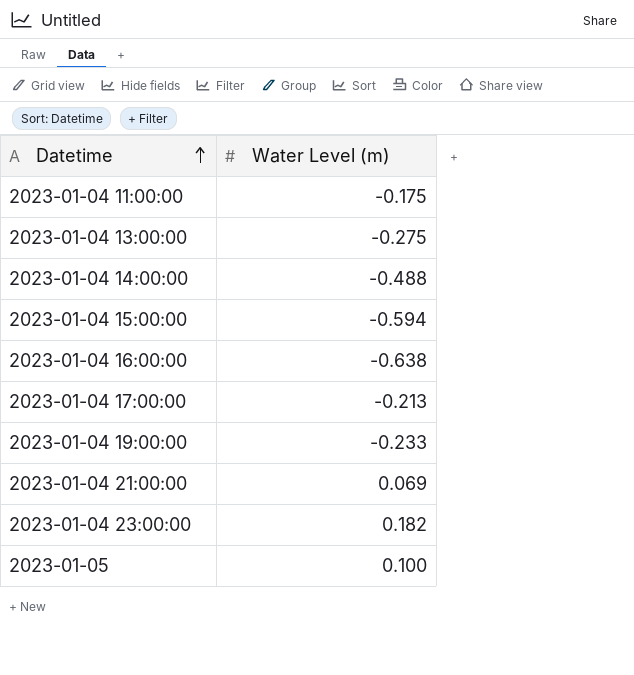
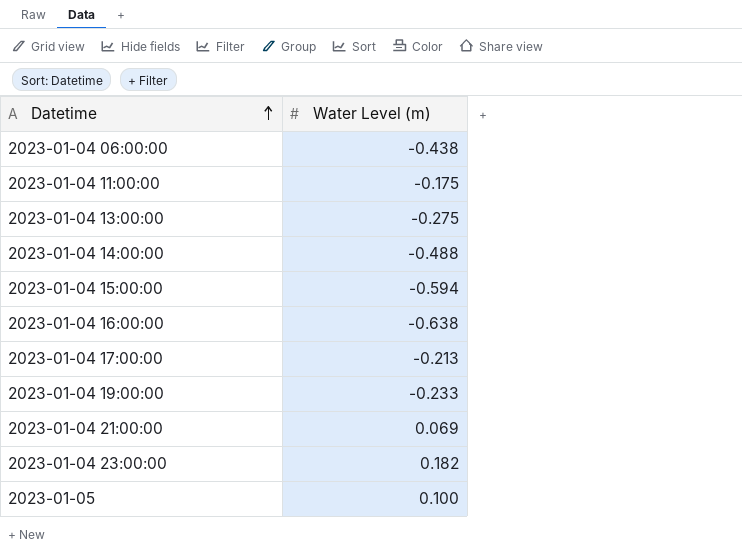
row 2023-01-04 06:00:00: none -> -0.438

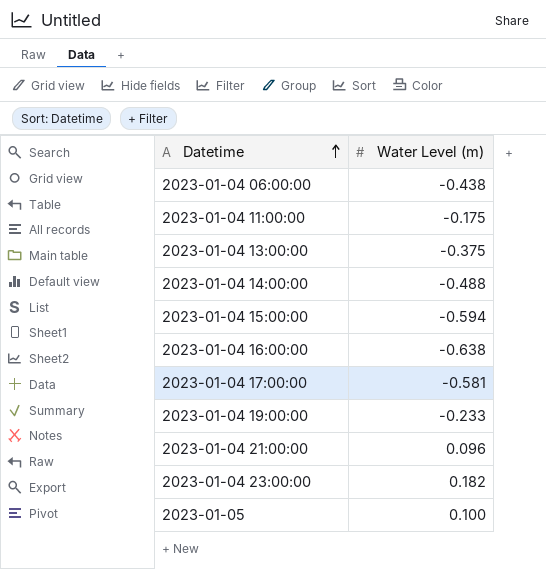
2023-01-04 13:00:00 | Water Level (m): -0.275 -> -0.375
2023-01-04 17:00:00 | Water Level (m): -0.213 -> -0.581
2023-01-04 21:00:00 | Water Level (m): 0.069 -> 0.096

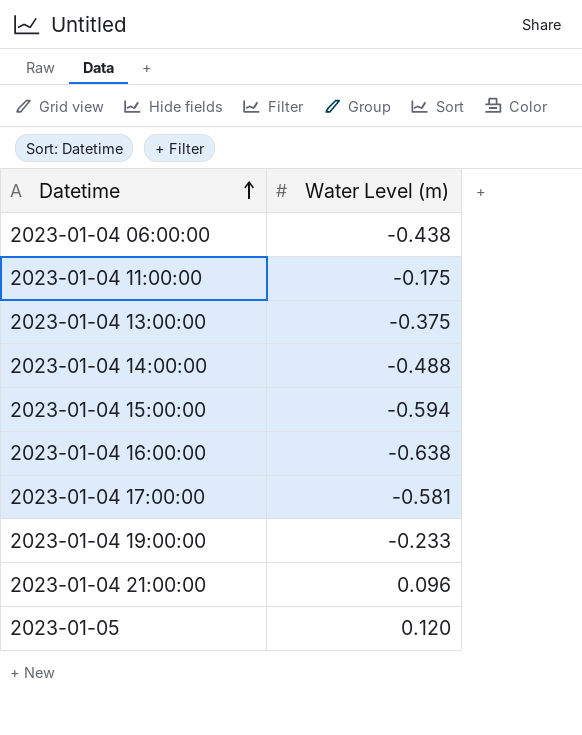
row 2023-01-04 23:00:00: 0.182 -> none
2023-01-05 | Water Level (m): 0.100 -> 0.120

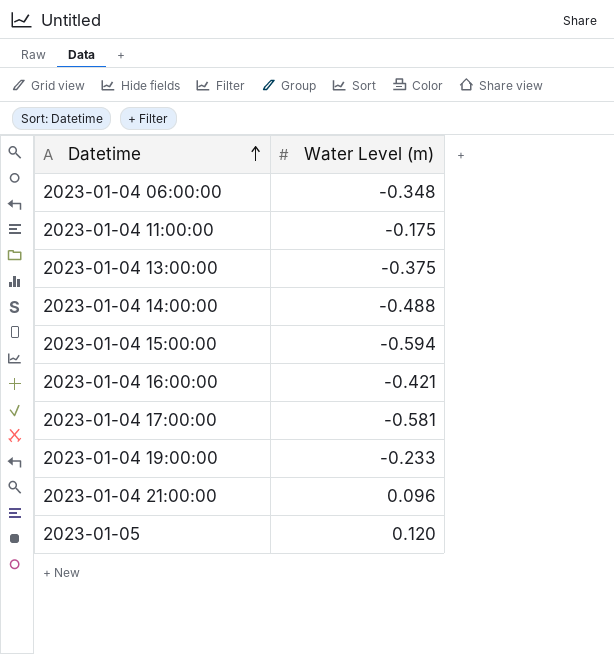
2023-01-04 06:00:00 | Water Level (m): -0.438 -> -0.348
2023-01-04 16:00:00 | Water Level (m): -0.638 -> -0.421

